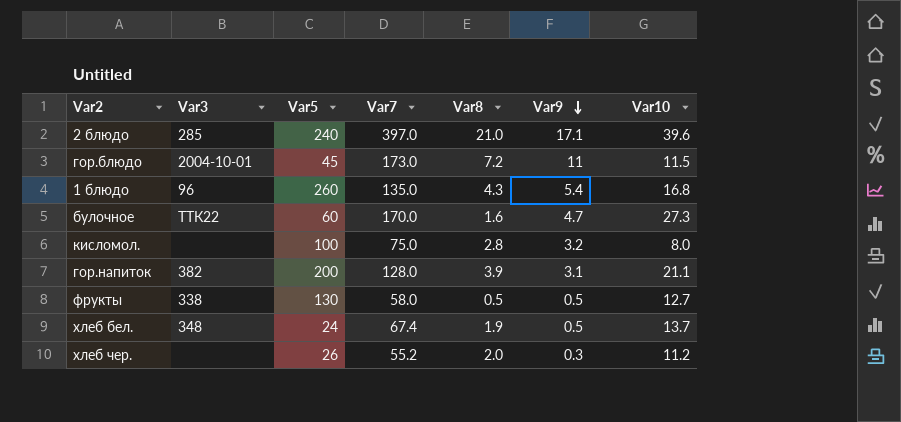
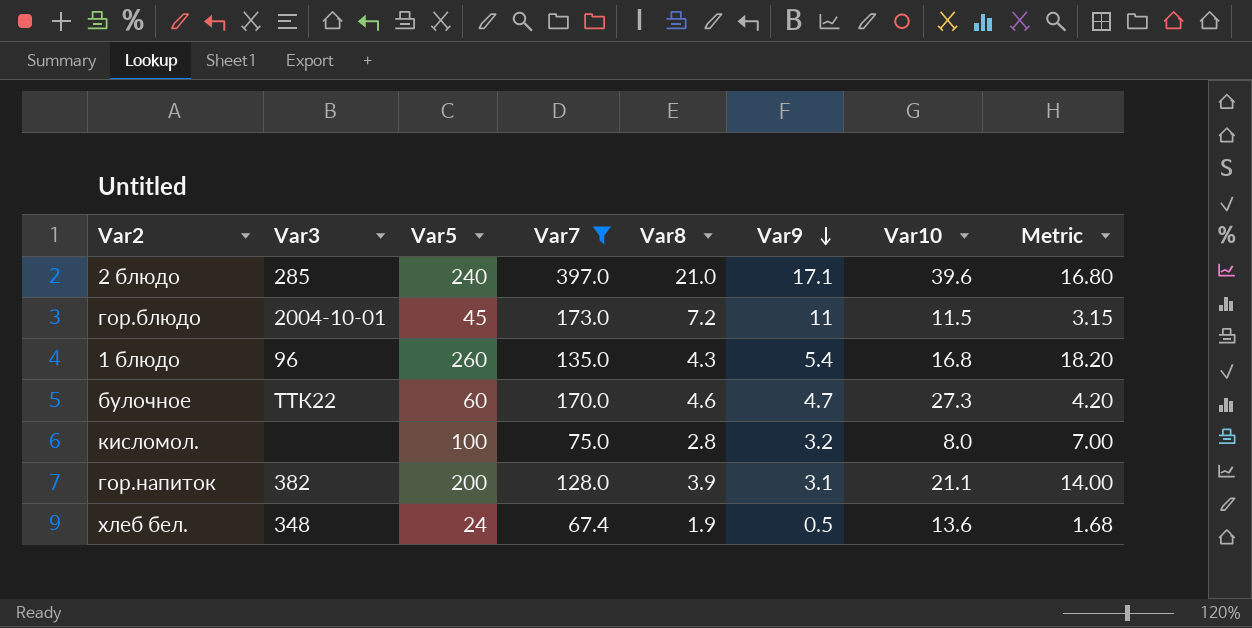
filter: none -> Var7 >= 67.4
column Metric | formula: none -> [Var5] * 0.07
булочное | Var8: 1.6 -> 4.6
хлеб бел. | Var10: 13.7 -> 13.6

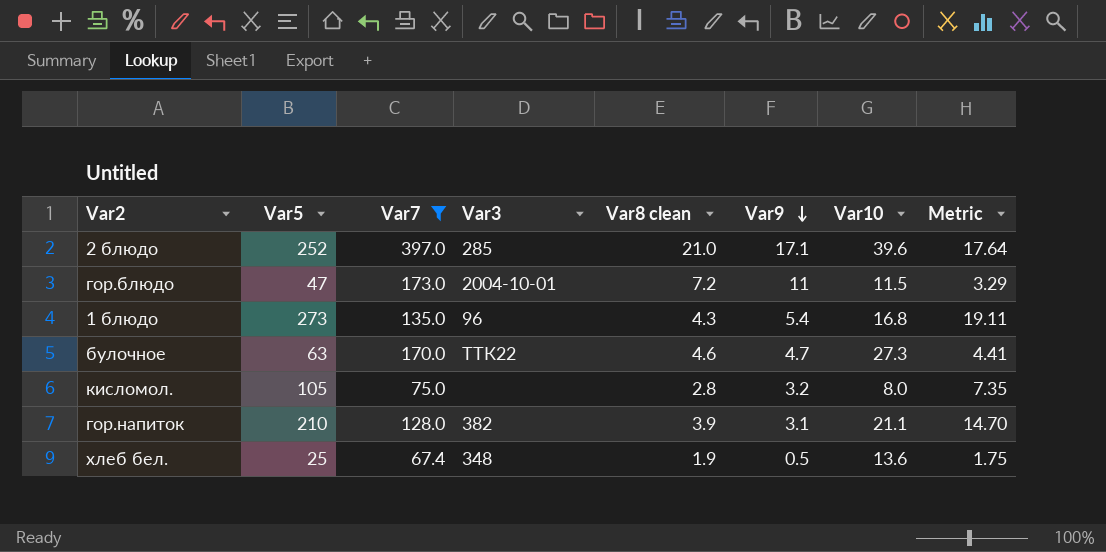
column Var3 | position: 2 -> 4
column name: Var8 -> Var8 clean
2 блюдо | Var5: 240 -> 252
2 блюдо | Metric: 16.80 -> 17.64
гор.блюдо | Var5: 45 -> 47
гор.блюдо | Metric: 3.15 -> 3.29
1 блюдо | Var5: 260 -> 273
1 блюдо | Metric: 18.20 -> 19.11
булочное | Var5: 60 -> 63
булочное | Metric: 4.20 -> 4.41
кисломол. | Var5: 100 -> 105
кисломол. | Metric: 7.00 -> 7.35
гор.напиток | Var5: 200 -> 210
гор.напиток | Metric: 14.00 -> 14.70
хлеб бел. | Var5: 24 -> 25
хлеб бел. | Metric: 1.68 -> 1.75

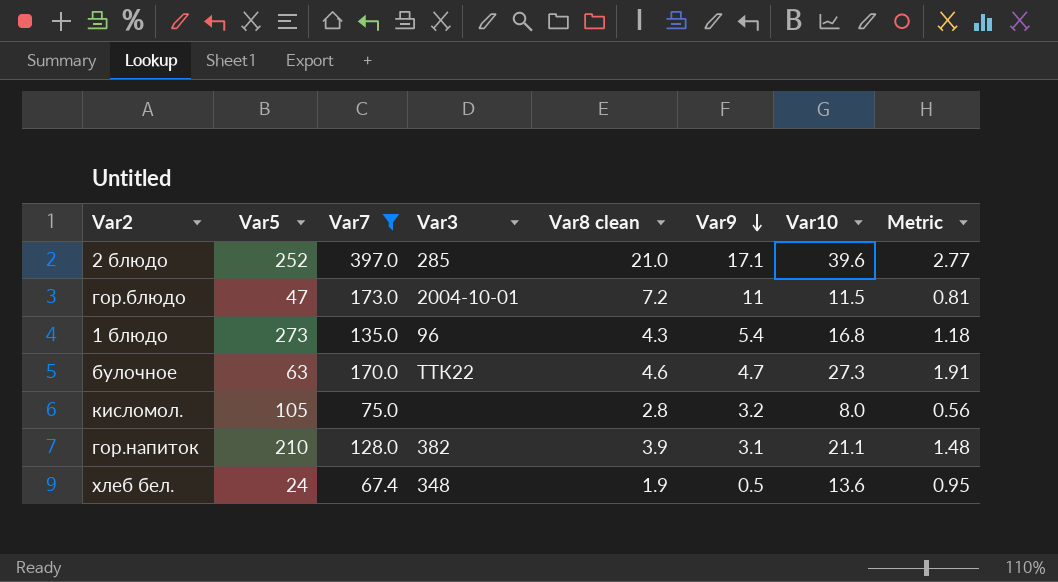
column Metric | formula: [Var5] * 0.07 -> [Var10] * 0.07
хлеб бел. | Var5: 25 -> 24

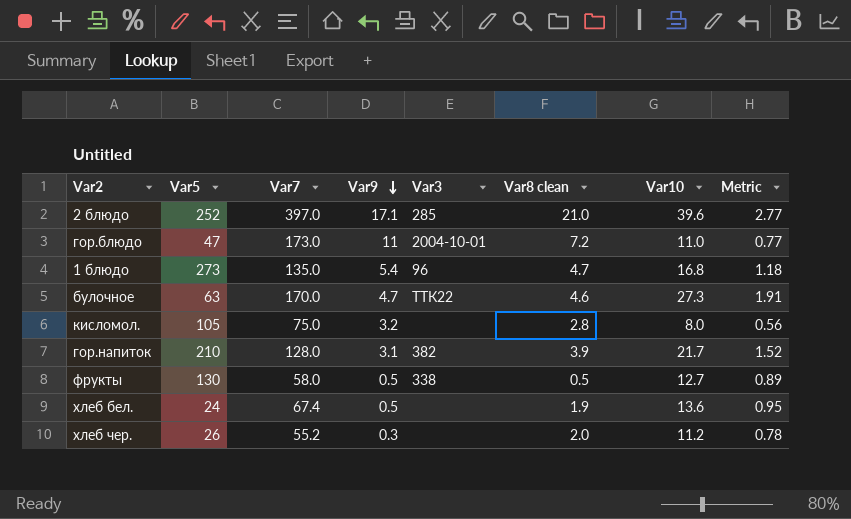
filter: Var7 >= 67.4 -> none
column Var9 | position: 6 -> 4
гор.блюдо | Var10: 11.5 -> 11.0
гор.блюдо | Metric: 0.81 -> 0.77
1 блюдо | Var8 clean: 4.3 -> 4.7
гор.напиток | Var10: 21.1 -> 21.7
гор.напиток | Metric: 1.48 -> 1.52
хлеб бел. | Var3: 348 -> none

